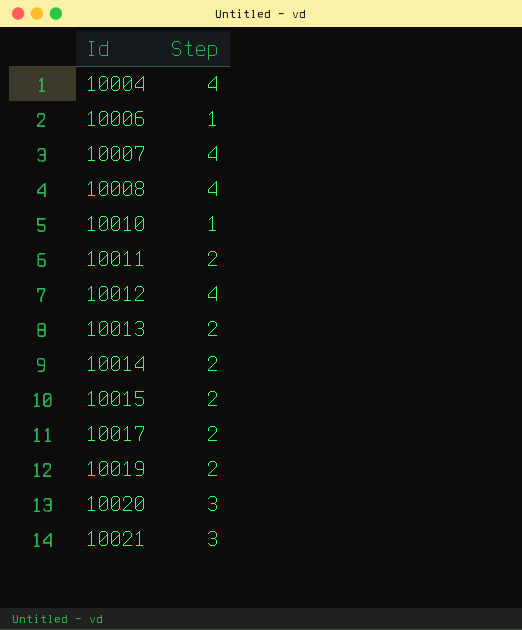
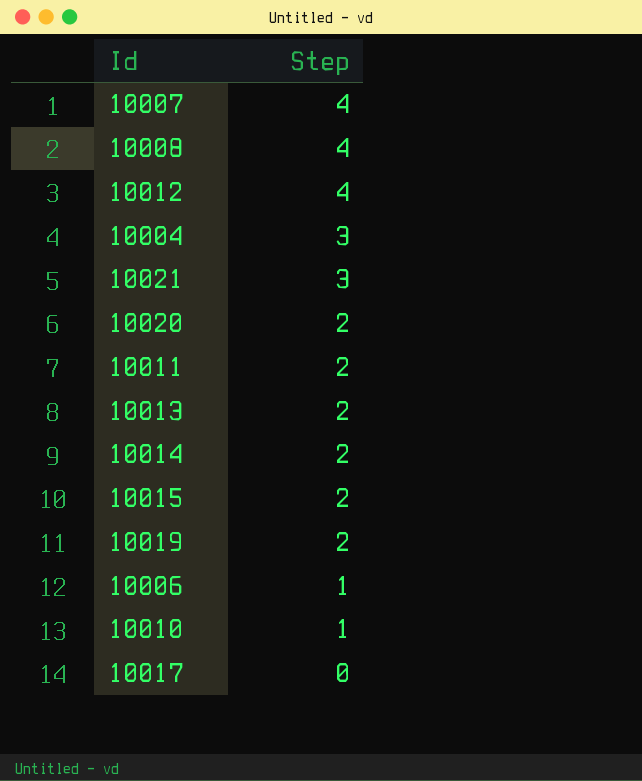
row order: Id ascending -> Step descending
10004 | Step: 4 -> 3
10020 | Step: 3 -> 2
10017 | Step: 2 -> 0

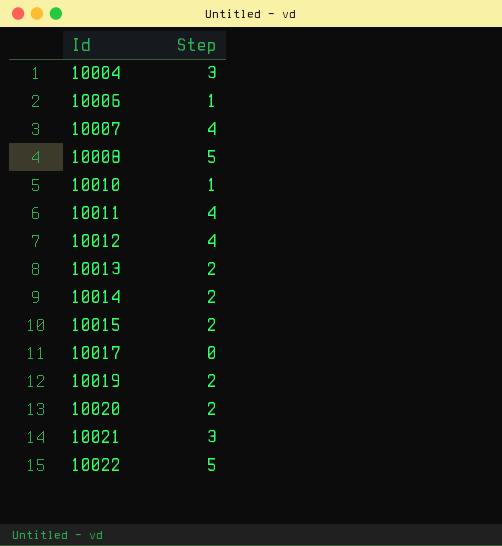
row order: Step descending -> Id ascending
10008 | Step: 4 -> 5
10011 | Step: 2 -> 4
row 10022: none -> 5

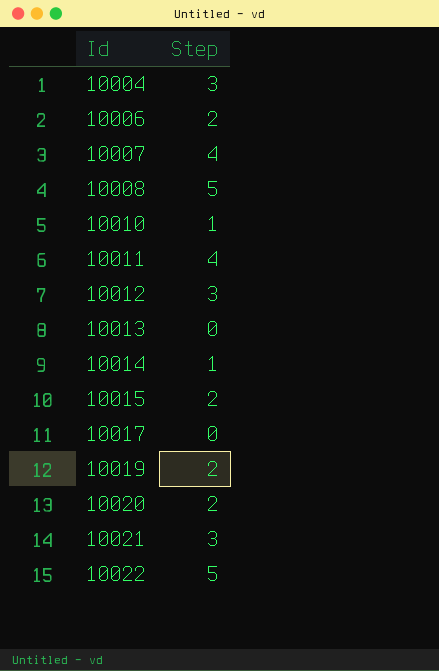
10006 | Step: 1 -> 2
10012 | Step: 4 -> 3
10013 | Step: 2 -> 0
10014 | Step: 2 -> 1

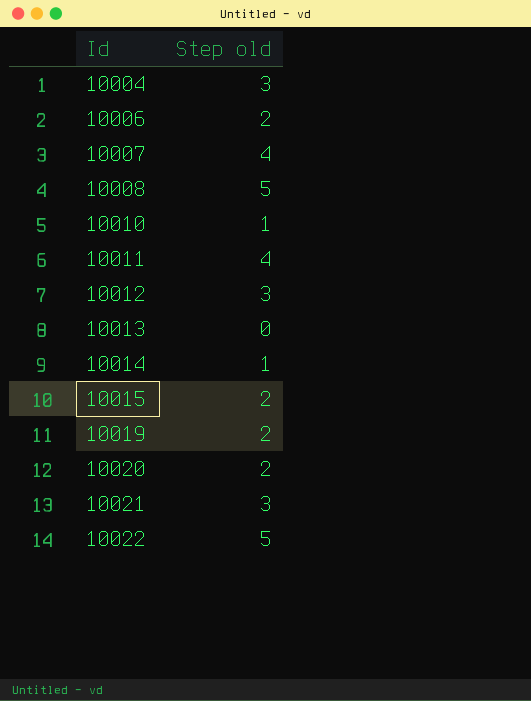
column name: Step -> Step old
row 10017: 0 -> none

